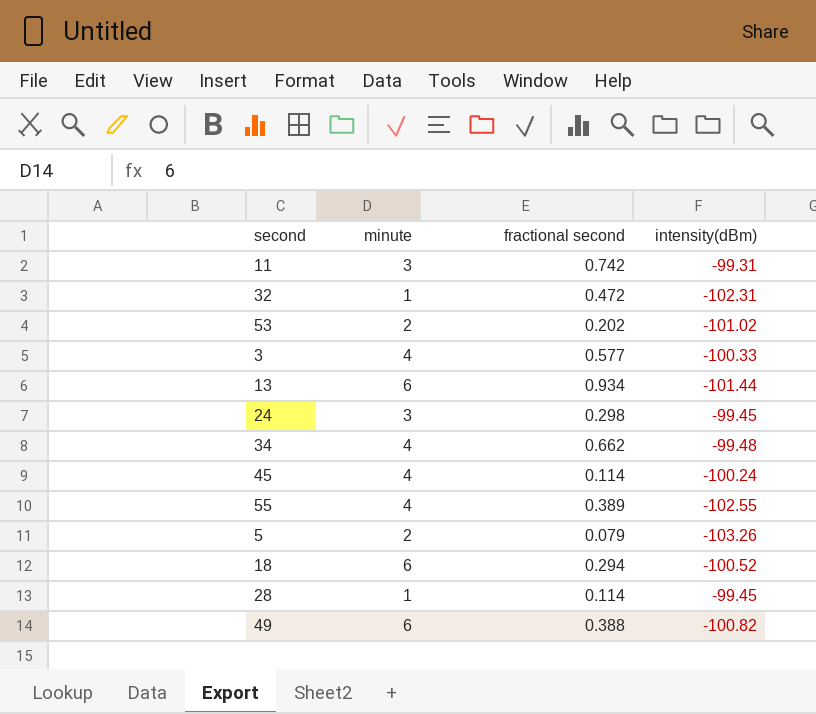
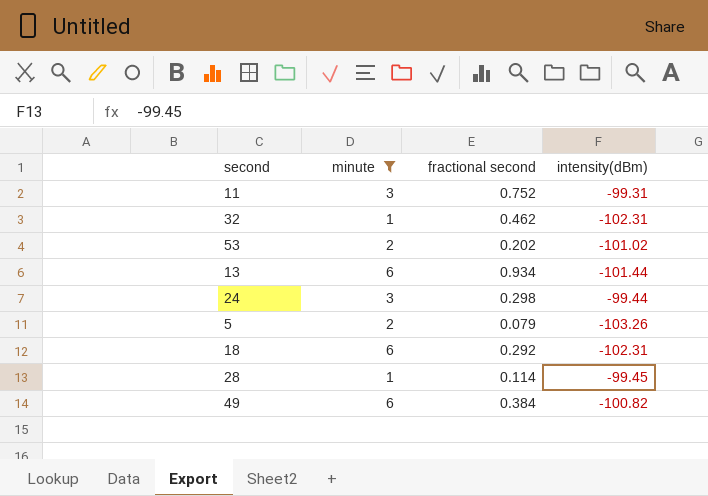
filter: none -> minute != 4
11 | fractional second: 0.742 -> 0.752
32 | fractional second: 0.472 -> 0.462
24 | intensity(dBm): -99.45 -> -99.44
18 | fractional second: 0.294 -> 0.292
18 | intensity(dBm): -100.52 -> -102.31
49 | fractional second: 0.388 -> 0.384

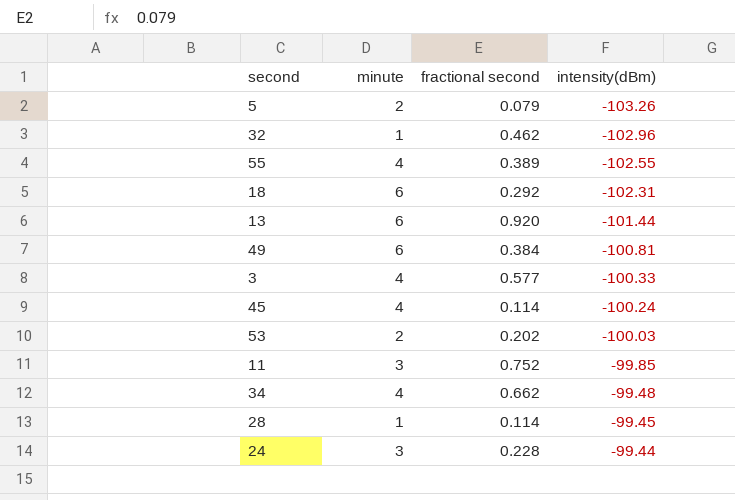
filter: minute != 4 -> none
row order: none -> intensity(dBm) ascending
32 | intensity(dBm): -102.31 -> -102.96
13 | fractional second: 0.934 -> 0.920
49 | intensity(dBm): -100.82 -> -100.81
53 | intensity(dBm): -101.02 -> -100.03
11 | intensity(dBm): -99.31 -> -99.85
24 | fractional second: 0.298 -> 0.228

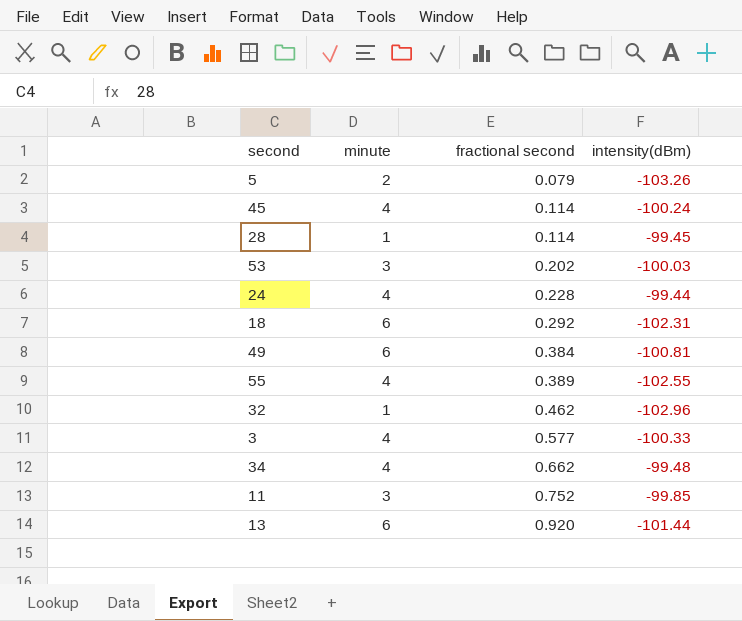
row order: intensity(dBm) ascending -> fractional second ascending
53 | minute: 2 -> 3
24 | minute: 3 -> 4

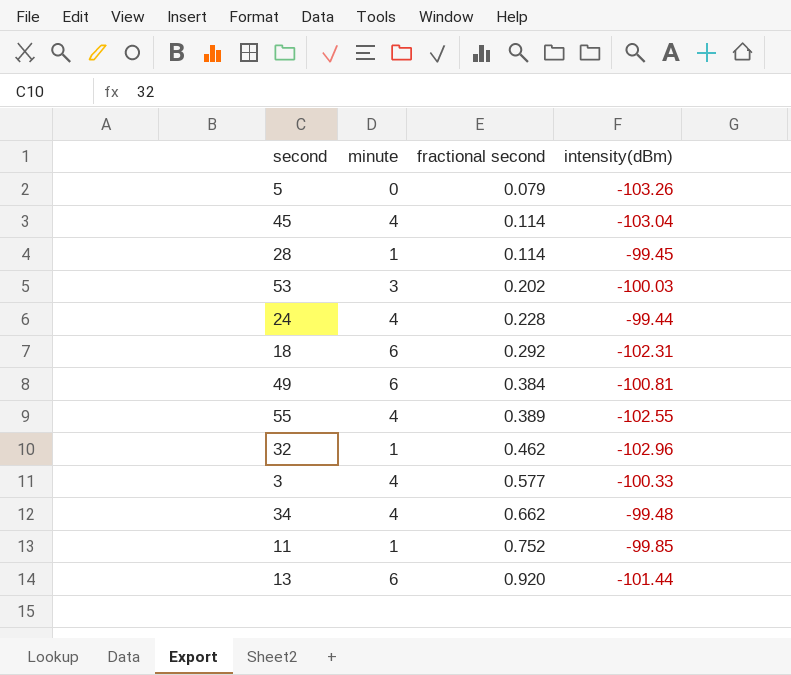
5 | minute: 2 -> 0
45 | intensity(dBm): -100.24 -> -103.04
11 | minute: 3 -> 1

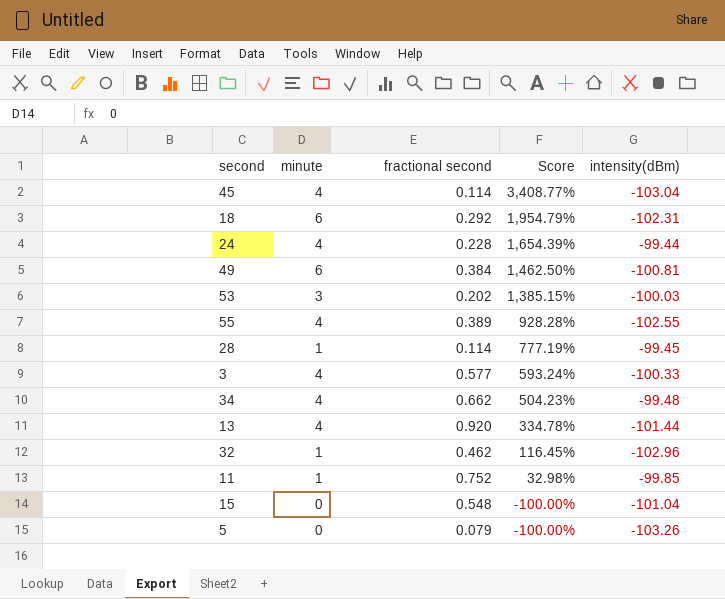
row order: fractional second ascending -> Score descending
column Score | formula: none -> ([minute] - [fractional second]) / [fractional second]
13 | minute: 6 -> 4
row 15: none -> 0 | 0.548 | -100.00% | -101.04

